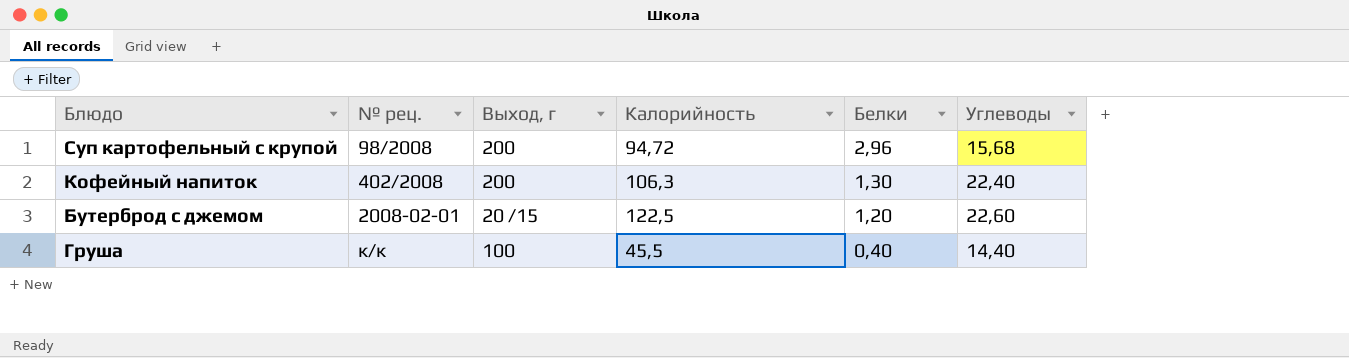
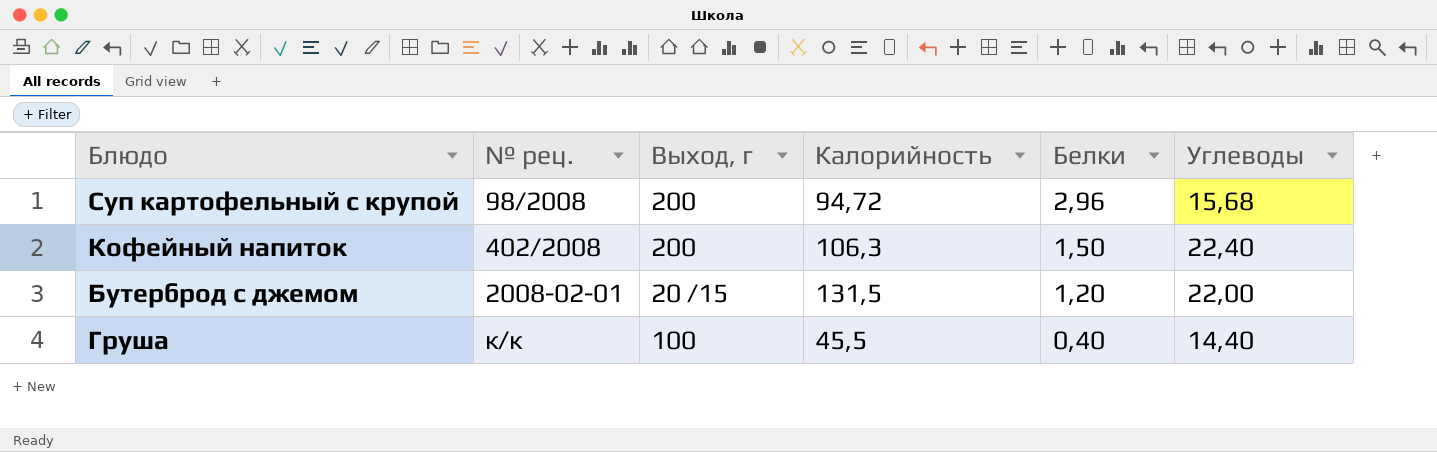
Кофейный напиток | Белки: 1,30 -> 1,50
Бутерброд с джемом | Калорийность: 122,5 -> 131,5
Бутерброд с джемом | Углеводы: 22,60 -> 22,00

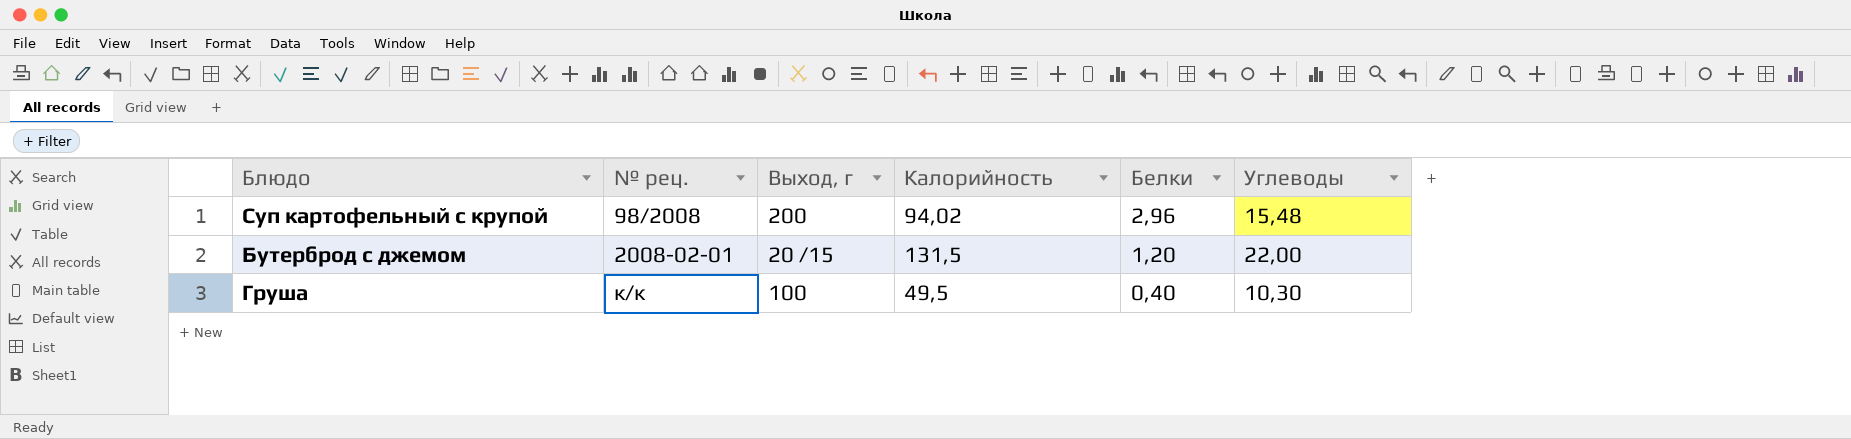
row Кофейный напиток: 402/2008 | 200 | 106,3 | 1,50 | 22,40 -> none
Суп картофельный с крупой | Калорийность: 94,72 -> 94,02
Суп картофельный с крупой | Углеводы: 15,68 -> 15,48
Груша | Калорийность: 45,5 -> 49,5
Груша | Углеводы: 14,40 -> 10,30

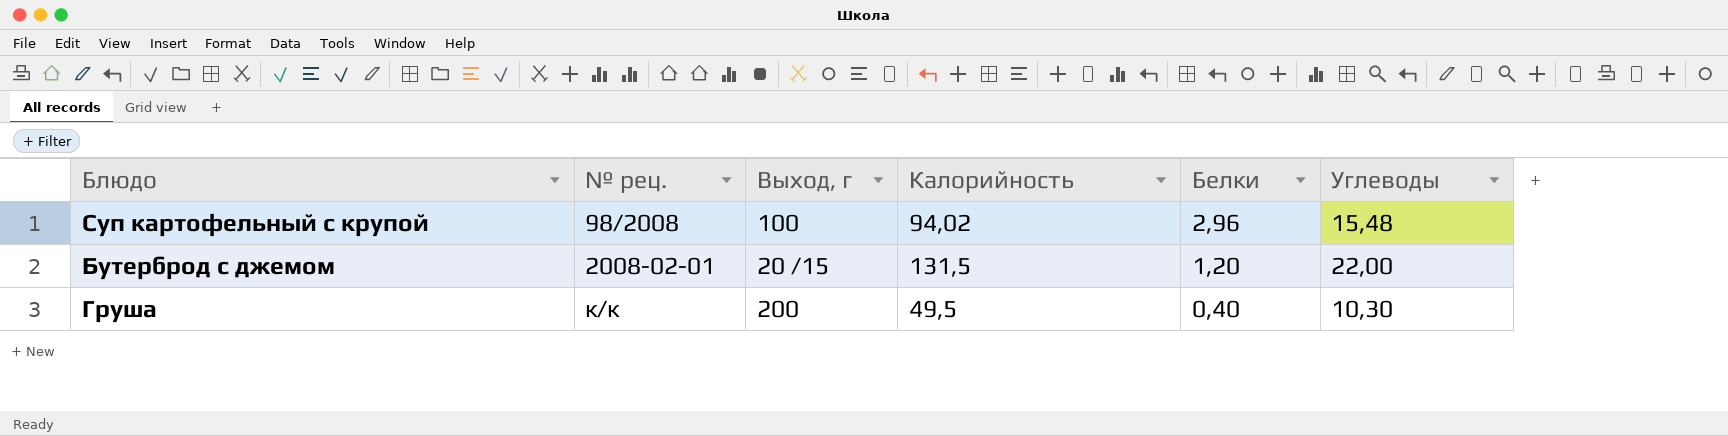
Суп картофельный с крупой | Выход, г: 200 -> 100
Груша | Выход, г: 100 -> 200

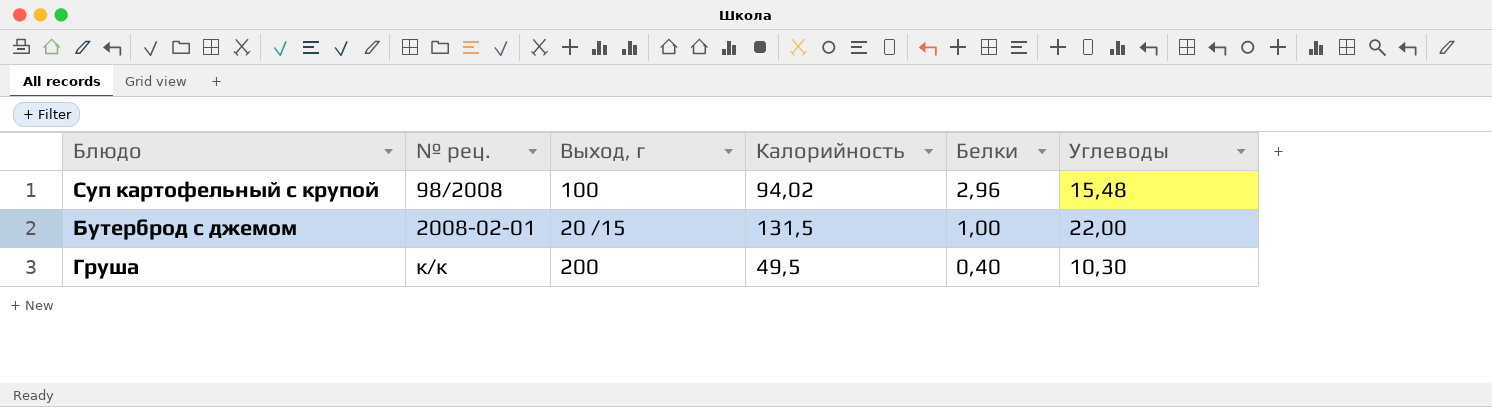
Бутерброд с джемом | Белки: 1,20 -> 1,00

